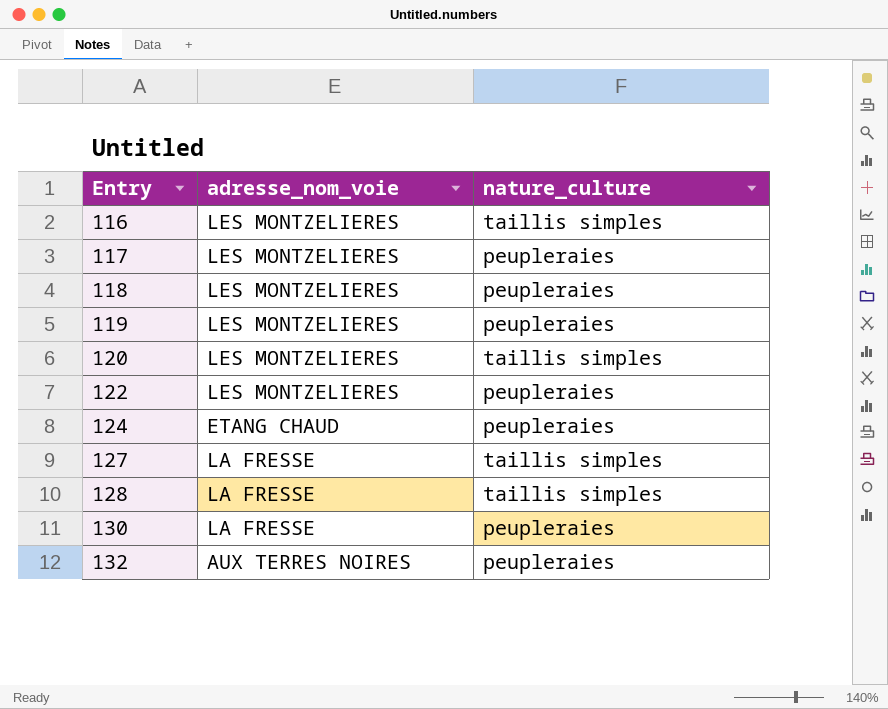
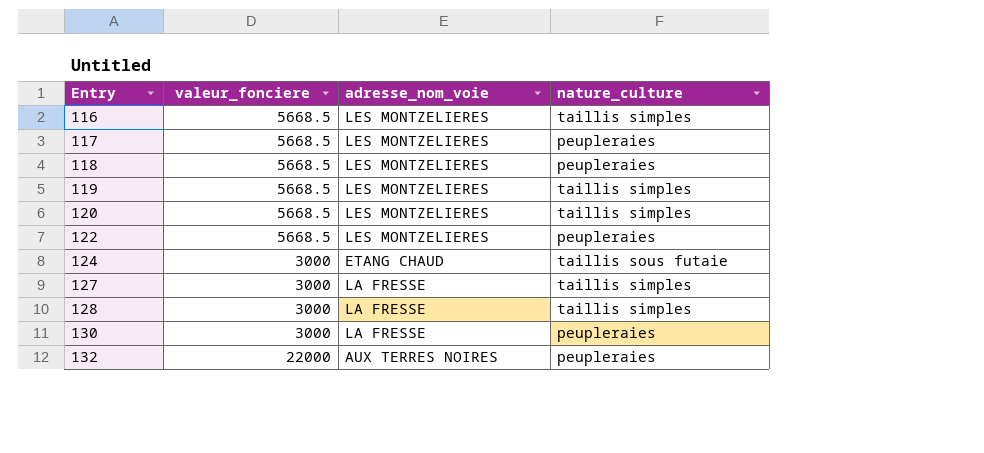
column valeur_fonciere | position: none -> 2
119 | nature_culture: peupleraies -> taillis simples
124 | nature_culture: peupleraies -> taillis sous futaie

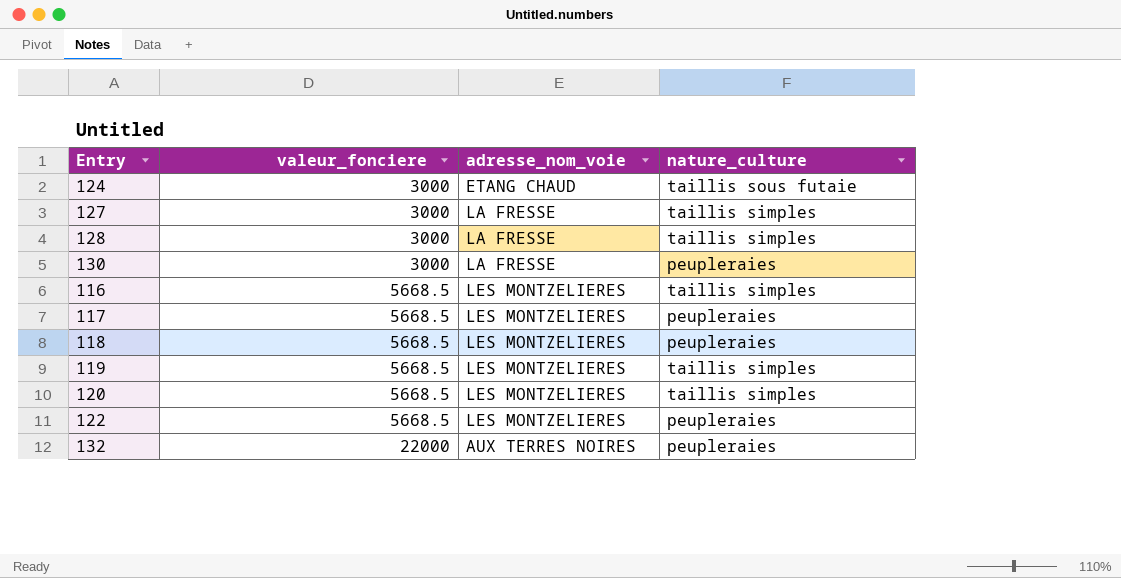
row order: Entry ascending -> valeur_fonciere ascending

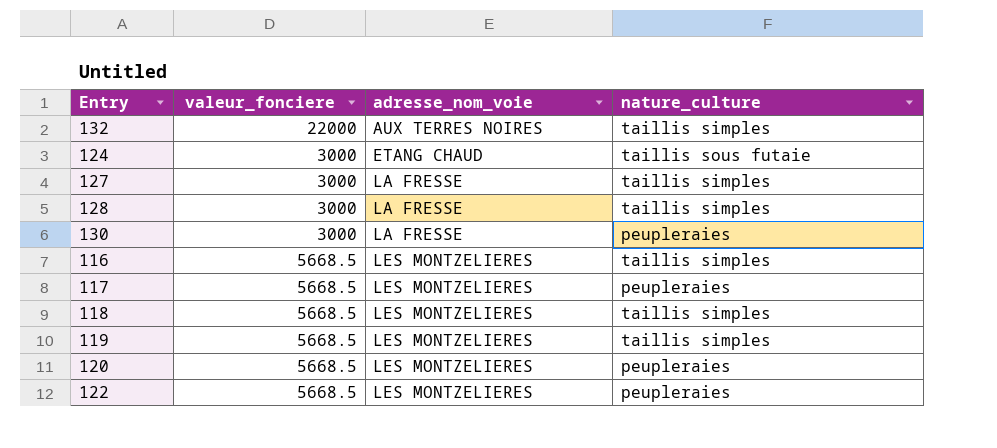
row order: valeur_fonciere ascending -> adresse_nom_voie ascending
132 | nature_culture: peupleraies -> taillis simples
118 | nature_culture: peupleraies -> taillis simples
120 | nature_culture: taillis simples -> peupleraies

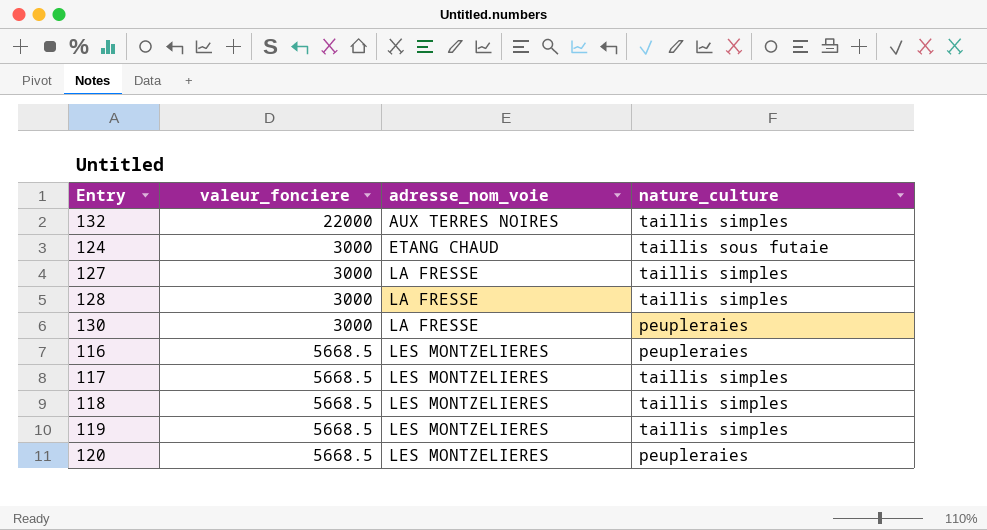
row 122: 5668.5 | LES MONTZELIERES | peupleraies -> none
116 | nature_culture: taillis simples -> peupleraies
117 | nature_culture: peupleraies -> taillis simples

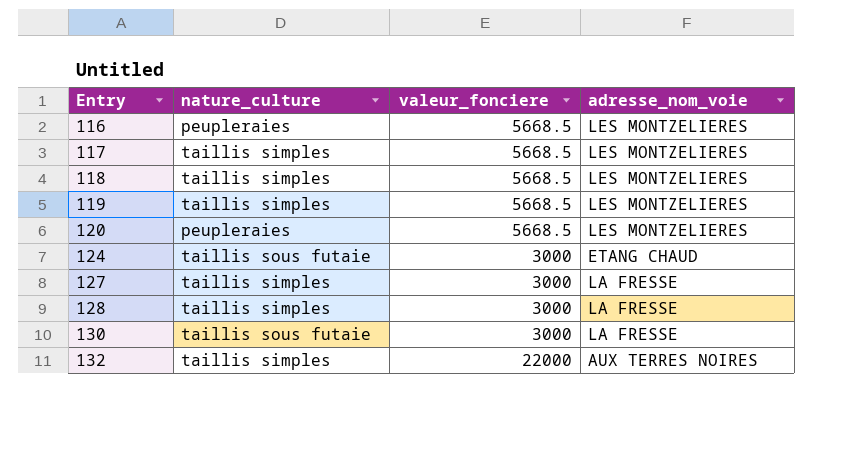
row order: adresse_nom_voie ascending -> Entry ascending
column nature_culture | position: 4 -> 2
130 | nature_culture: peupleraies -> taillis sous futaie

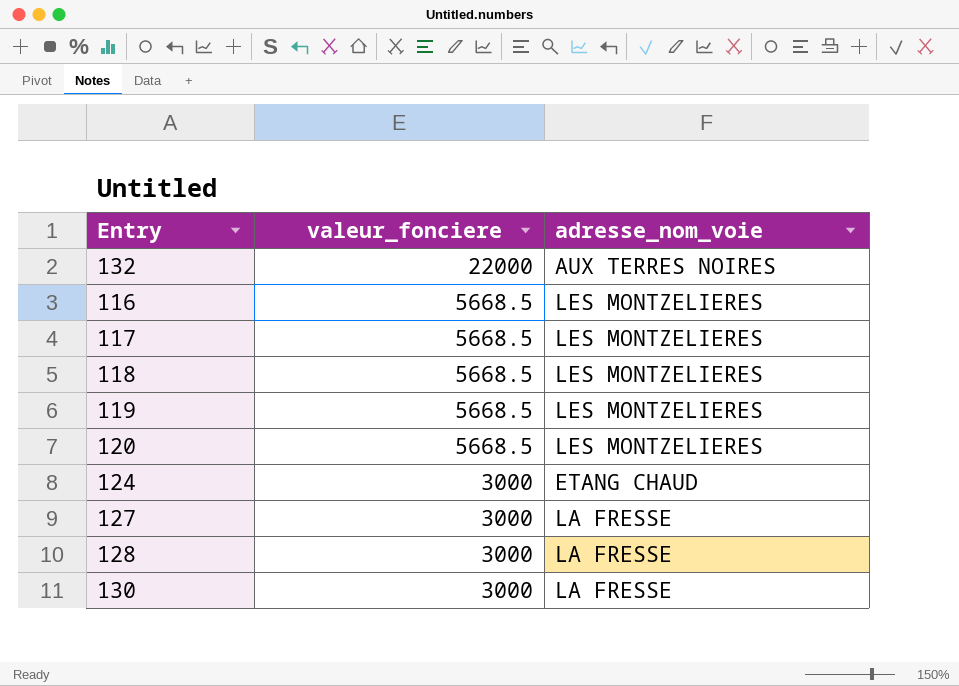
row order: Entry ascending -> valeur_fonciere descending
column nature_culture | position: 2 -> none

